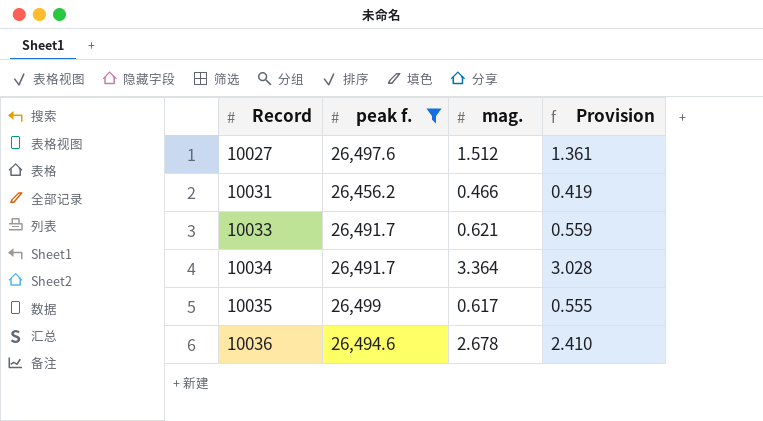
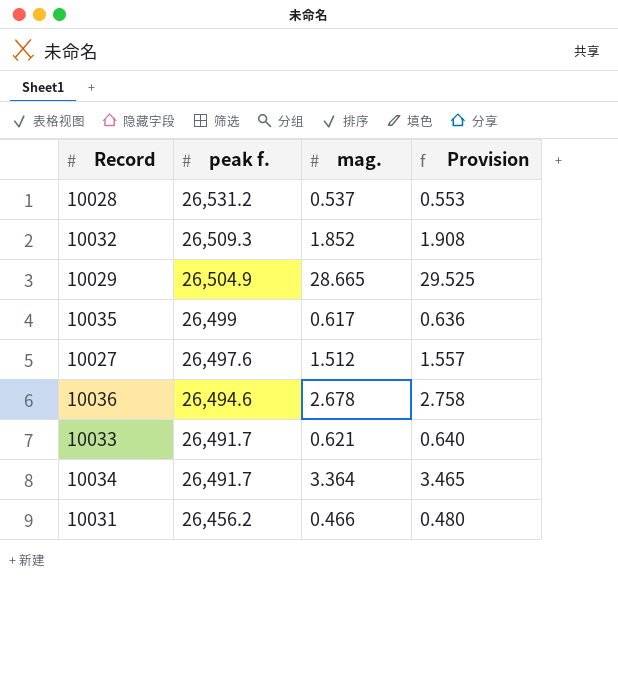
filter: peak f. <= 26,499 -> none
row order: Record ascending -> peak f. descending
column Provision | formula: [mag.] * 0.9 -> [mag.] * 1.03

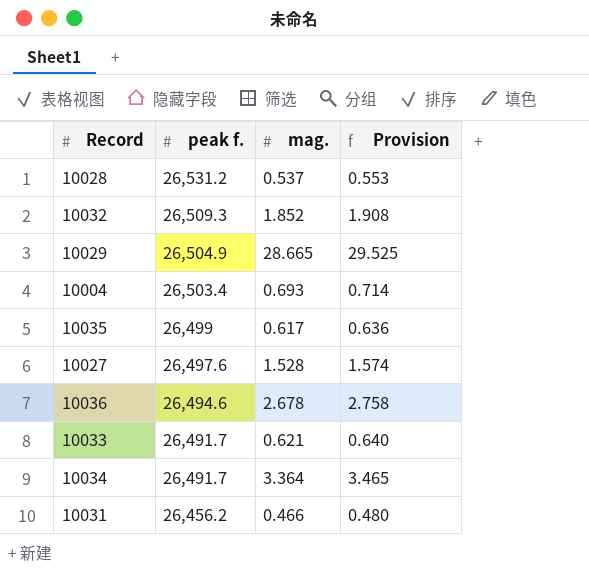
row 10004: none -> 26,503.4 | 0.693 | 0.714
10027 | mag.: 1.512 -> 1.528
10027 | Provision: 1.557 -> 1.574

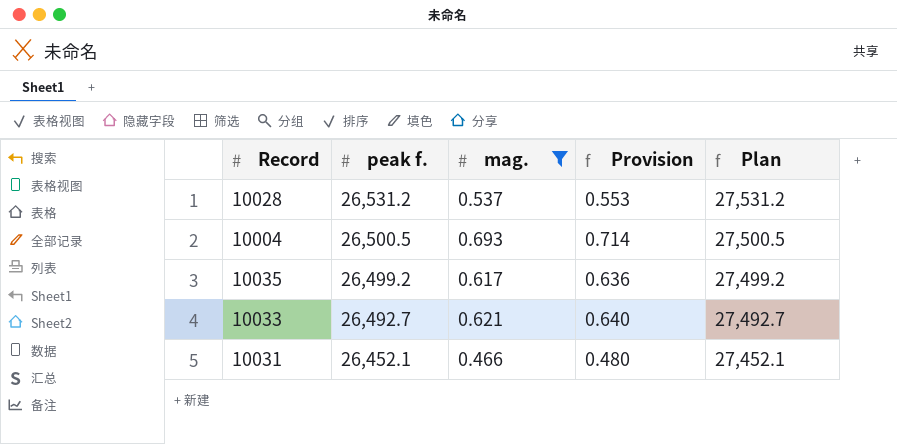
filter: none -> mag. <= 0.693
column Plan | formula: none -> [peak f.] + 1000
10004 | peak f.: 26,503.4 -> 26,500.5
10035 | peak f.: 26,499 -> 26,499.2
10033 | peak f.: 26,491.7 -> 26,492.7
10031 | peak f.: 26,456.2 -> 26,452.1

